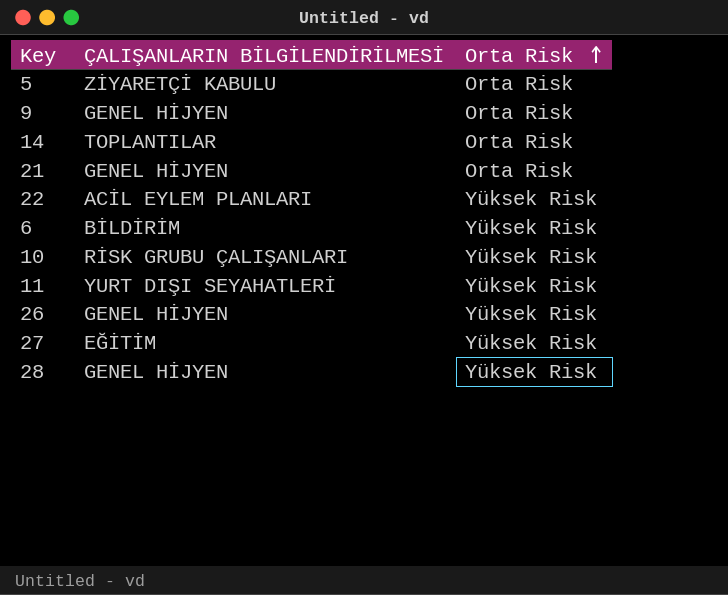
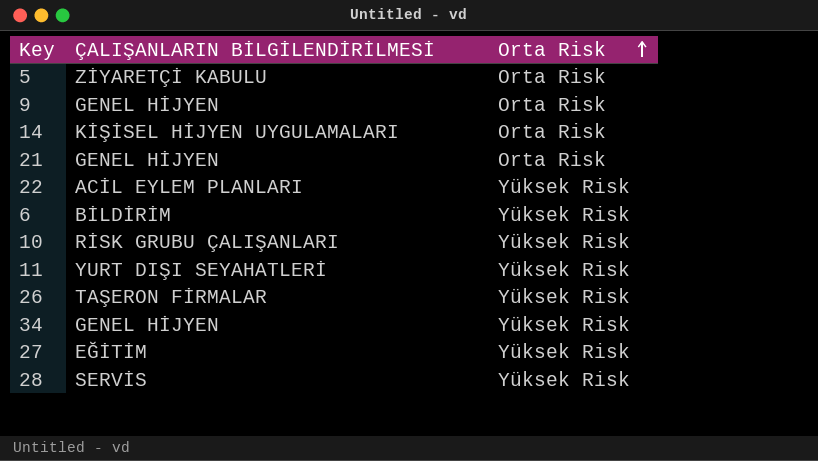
14 | ÇALIŞANLARIN BİLGİLENDİRİLMESİ: TOPLANTILAR -> KİŞİSEL HİJYEN UYGULAMALARI
26 | ÇALIŞANLARIN BİLGİLENDİRİLMESİ: GENEL HİJYEN -> TAŞERON FİRMALAR
row 34: none -> GENEL HİJYEN | Yüksek Risk
28 | ÇALIŞANLARIN BİLGİLENDİRİLMESİ: GENEL HİJYEN -> SERVİS

